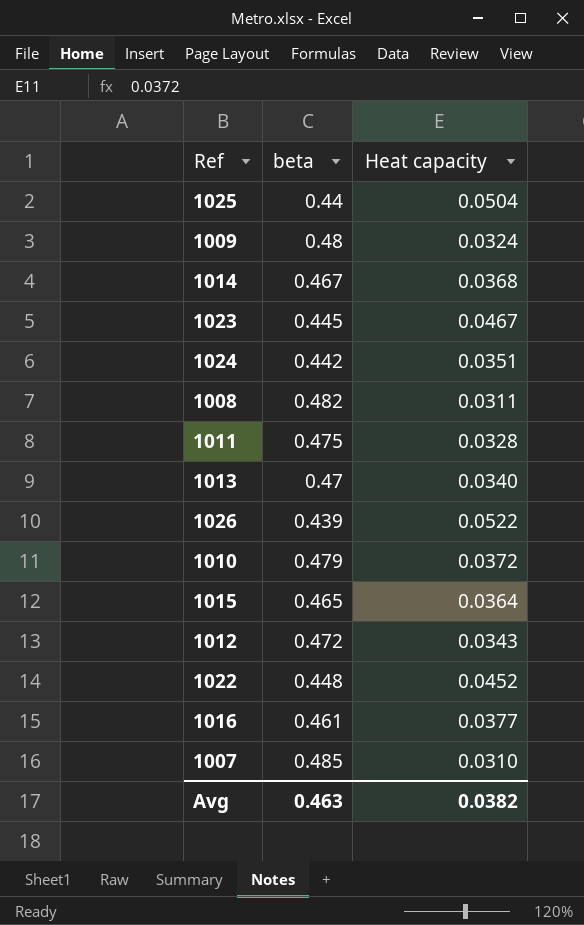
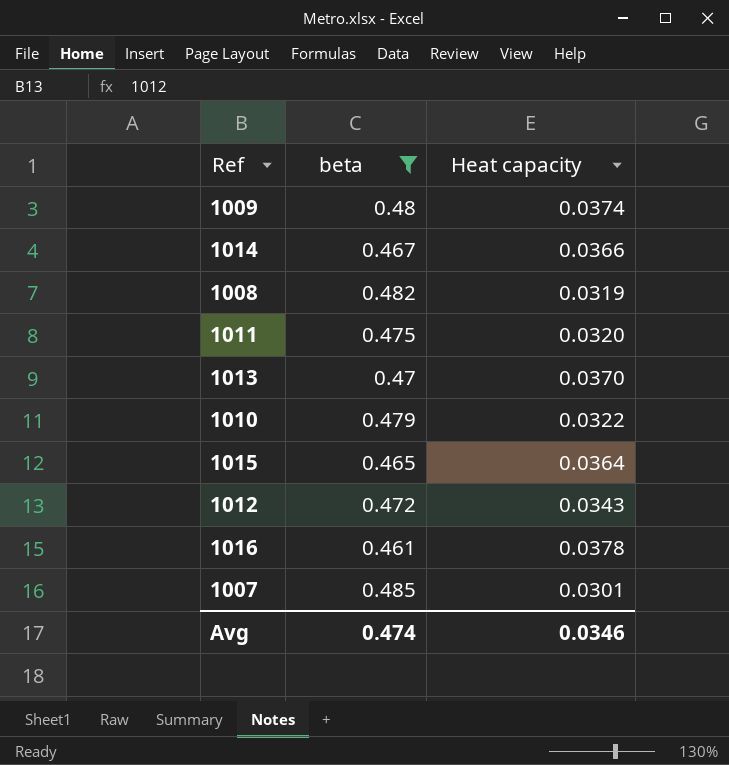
filter: none -> beta >= 0.461
1009 | Heat capacity: 0.0324 -> 0.0374
1014 | Heat capacity: 0.0368 -> 0.0366
1008 | Heat capacity: 0.0311 -> 0.0319
1011 | Heat capacity: 0.0328 -> 0.0320
1013 | Heat capacity: 0.0340 -> 0.0370
1010 | Heat capacity: 0.0372 -> 0.0322
1016 | Heat capacity: 0.0377 -> 0.0378
1007 | Heat capacity: 0.0310 -> 0.0301
Avg | beta: 0.463 -> 0.474
Avg | Heat capacity: 0.0382 -> 0.0346

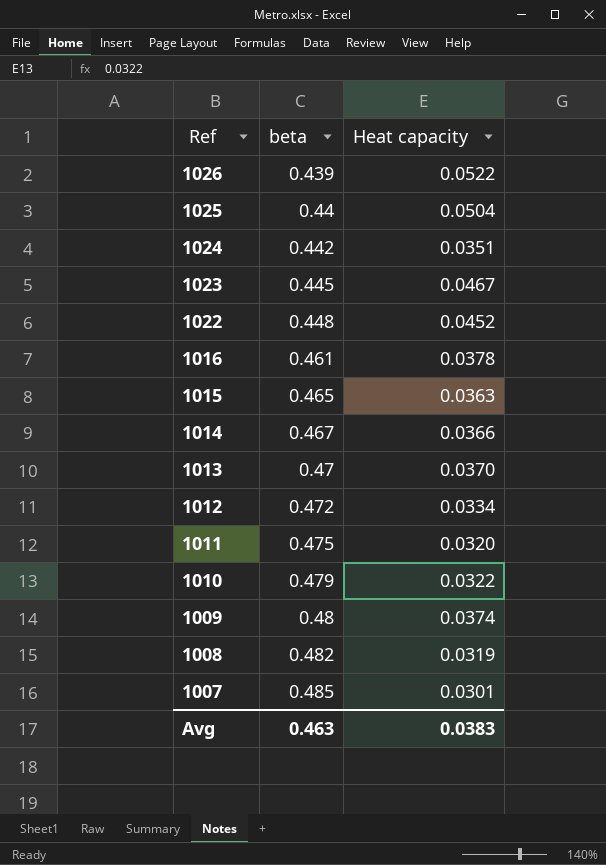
filter: beta >= 0.461 -> none
row order: none -> Ref descending
1015 | Heat capacity: 0.0364 -> 0.0363
1012 | Heat capacity: 0.0343 -> 0.0334
Avg | beta: 0.474 -> 0.463
Avg | Heat capacity: 0.0346 -> 0.0383

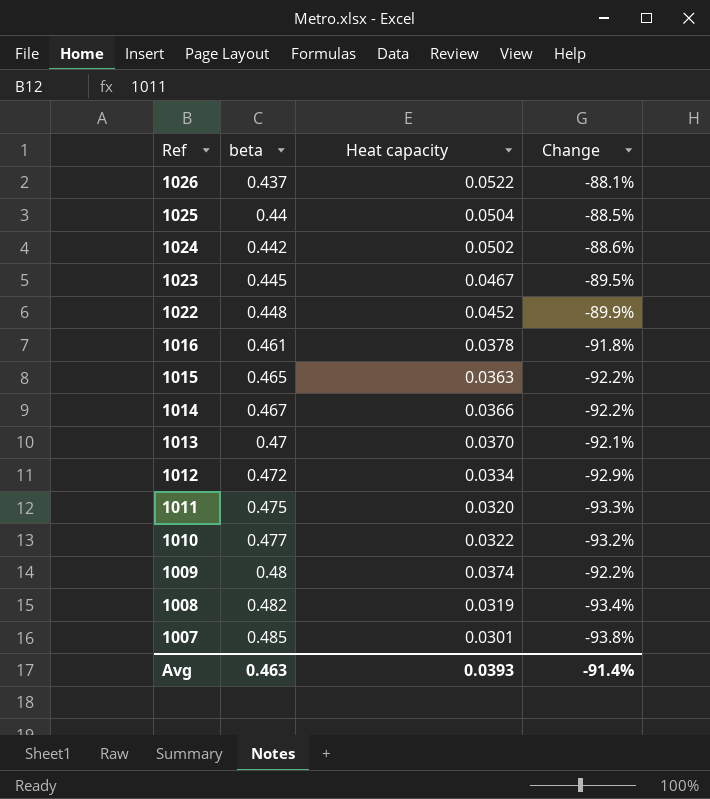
column Change | formula: none -> ([Heat capacity] - [beta]) / [beta]
1026 | beta: 0.439 -> 0.437
1024 | Heat capacity: 0.0351 -> 0.0502
1010 | beta: 0.479 -> 0.477
Avg | Heat capacity: 0.0383 -> 0.0393

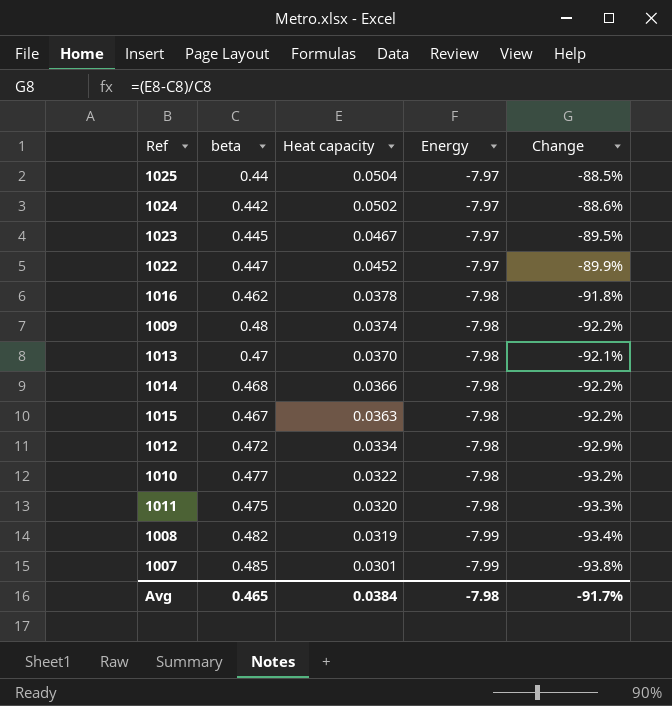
row order: Ref descending -> Heat capacity descending
column Energy | position: none -> 4
row 1026: 0.437 | 0.0522 | -88.1% -> none
1022 | beta: 0.448 -> 0.447
1016 | beta: 0.461 -> 0.462
1014 | beta: 0.467 -> 0.468
1015 | beta: 0.465 -> 0.467
Avg | beta: 0.463 -> 0.465
Avg | Heat capacity: 0.0393 -> 0.0384
Avg | Change: -91.4% -> -91.7%

